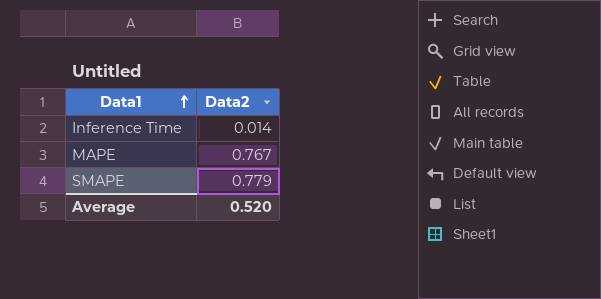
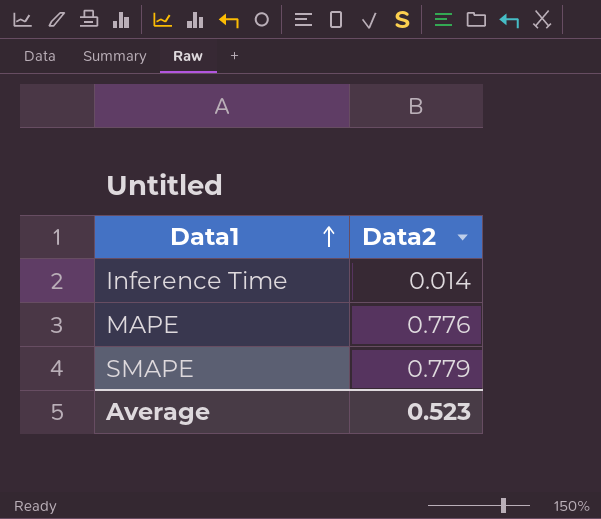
MAPE | Data2: 0.767 -> 0.776
Average | Data2: 0.520 -> 0.523

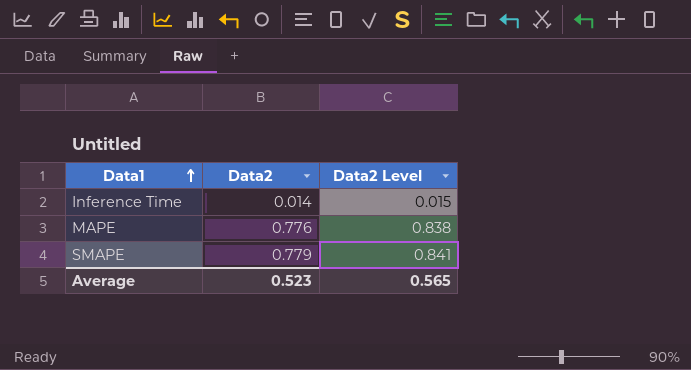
column Data2 Level | formula: none -> [Data2] * 1.08

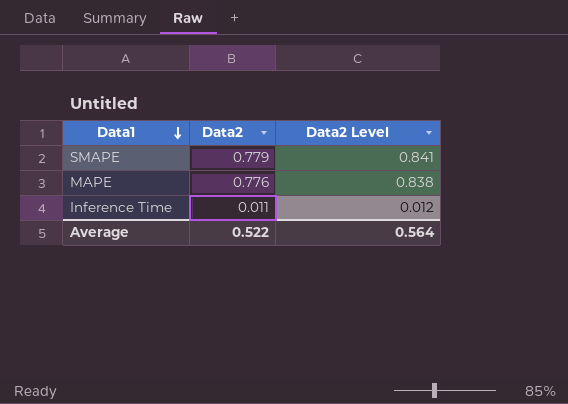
row order: Data1 ascending -> Data1 descending
Inference Time | Data2: 0.014 -> 0.011
Inference Time | Data2 Level: 0.015 -> 0.012
Average | Data2: 0.523 -> 0.522
Average | Data2 Level: 0.565 -> 0.564

